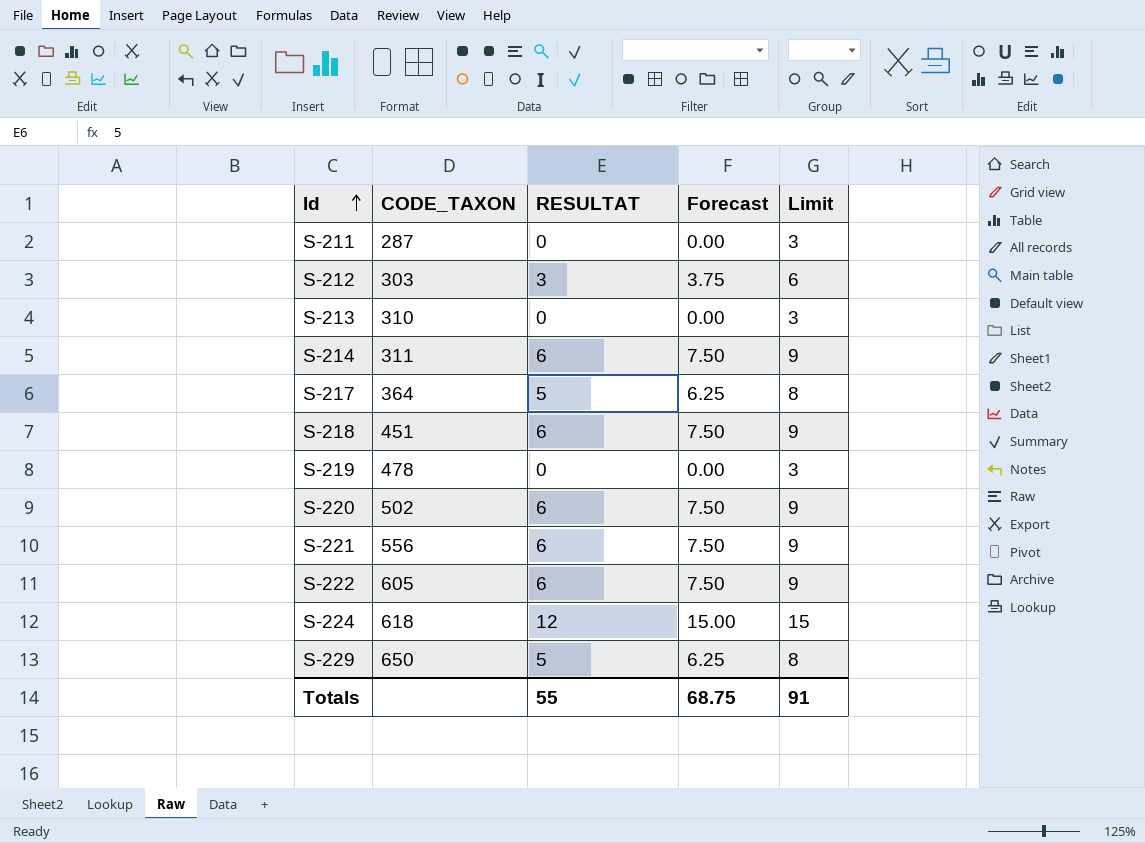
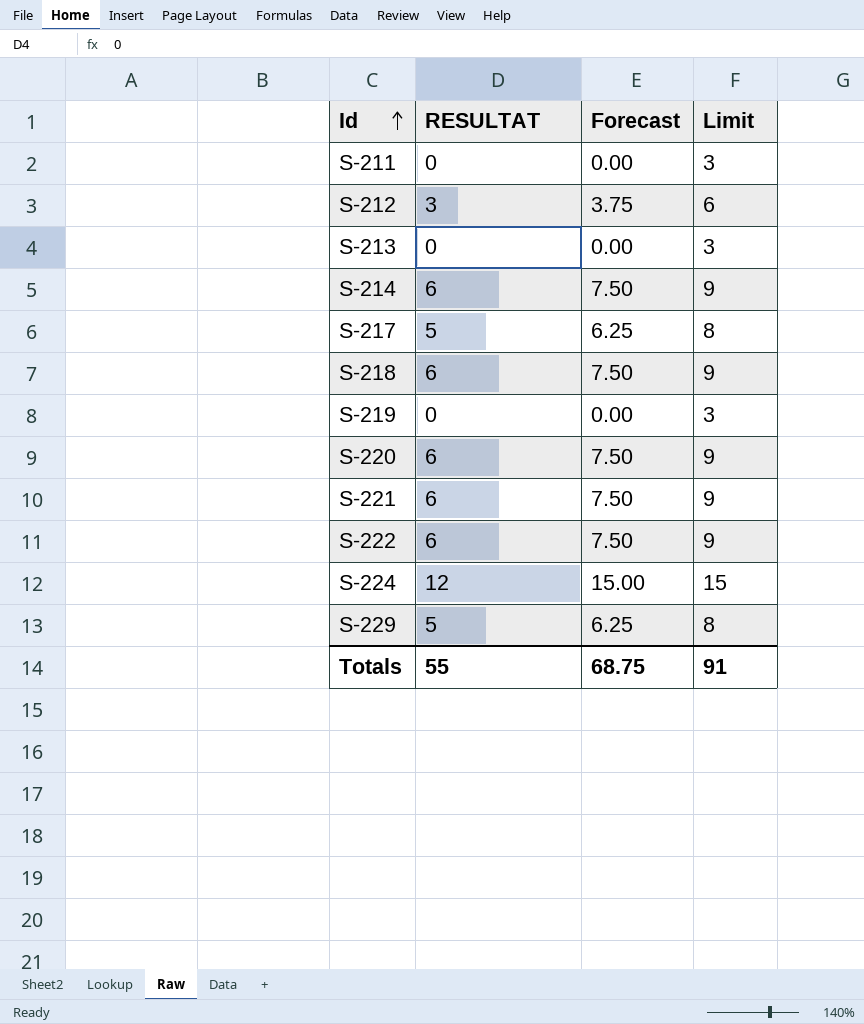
column CODE_TAXON | position: 2 -> none

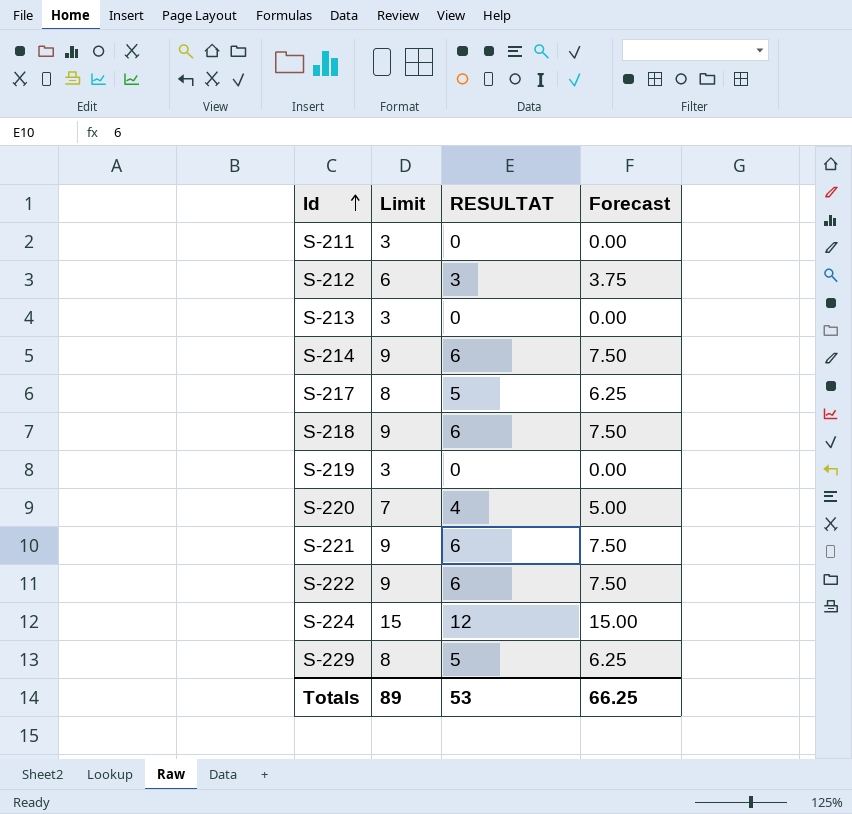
column Limit | position: 4 -> 2
S-220 | Limit: 9 -> 7
S-220 | RESULTAT: 6 -> 4
S-220 | Forecast: 7.50 -> 5.00
Totals | Limit: 91 -> 89
Totals | RESULTAT: 55 -> 53
Totals | Forecast: 68.75 -> 66.25

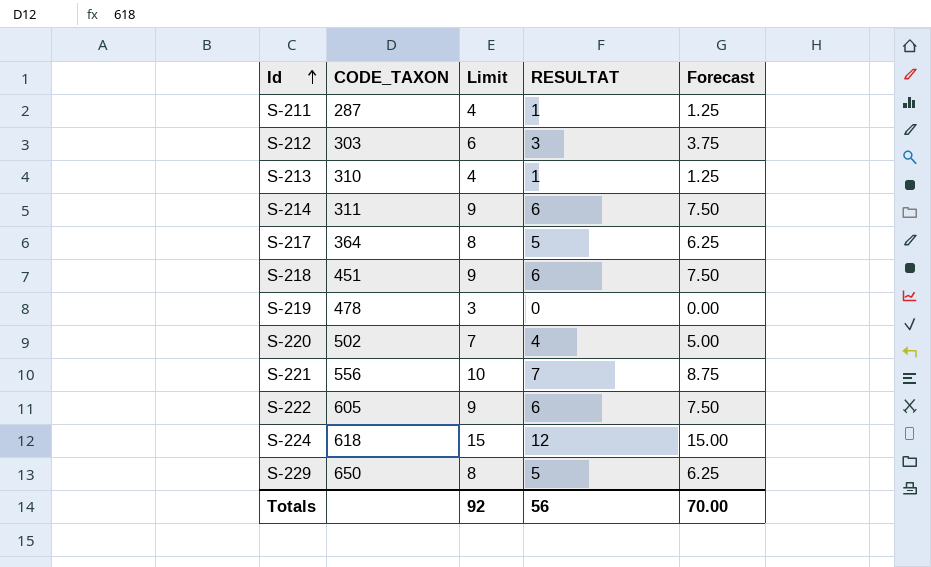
column CODE_TAXON | position: none -> 2
S-211 | Limit: 3 -> 4
S-211 | RESULTAT: 0 -> 1
S-211 | Forecast: 0.00 -> 1.25
S-213 | Limit: 3 -> 4
S-213 | RESULTAT: 0 -> 1
S-213 | Forecast: 0.00 -> 1.25
S-221 | Limit: 9 -> 10
S-221 | RESULTAT: 6 -> 7
S-221 | Forecast: 7.50 -> 8.75
Totals | Limit: 89 -> 92
Totals | RESULTAT: 53 -> 56
Totals | Forecast: 66.25 -> 70.00

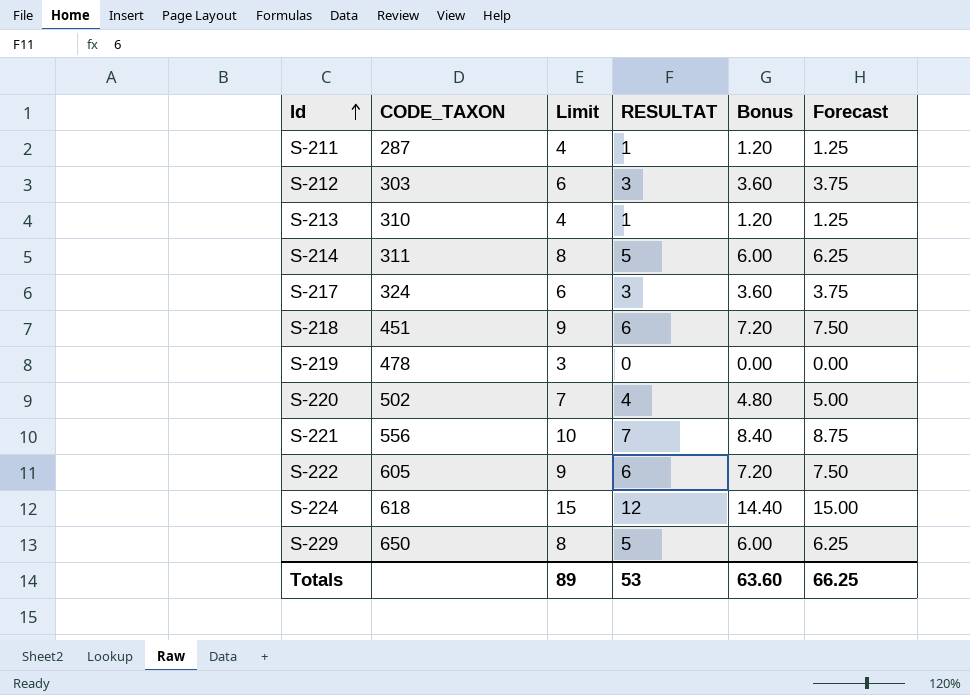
column Bonus | formula: none -> [RESULTAT] * 1.2
S-214 | Limit: 9 -> 8
S-214 | RESULTAT: 6 -> 5
S-214 | Forecast: 7.50 -> 6.25
S-217 | CODE_TAXON: 364 -> 324
S-217 | Limit: 8 -> 6
S-217 | RESULTAT: 5 -> 3
S-217 | Forecast: 6.25 -> 3.75
Totals | Limit: 92 -> 89
Totals | RESULTAT: 56 -> 53
Totals | Forecast: 70.00 -> 66.25

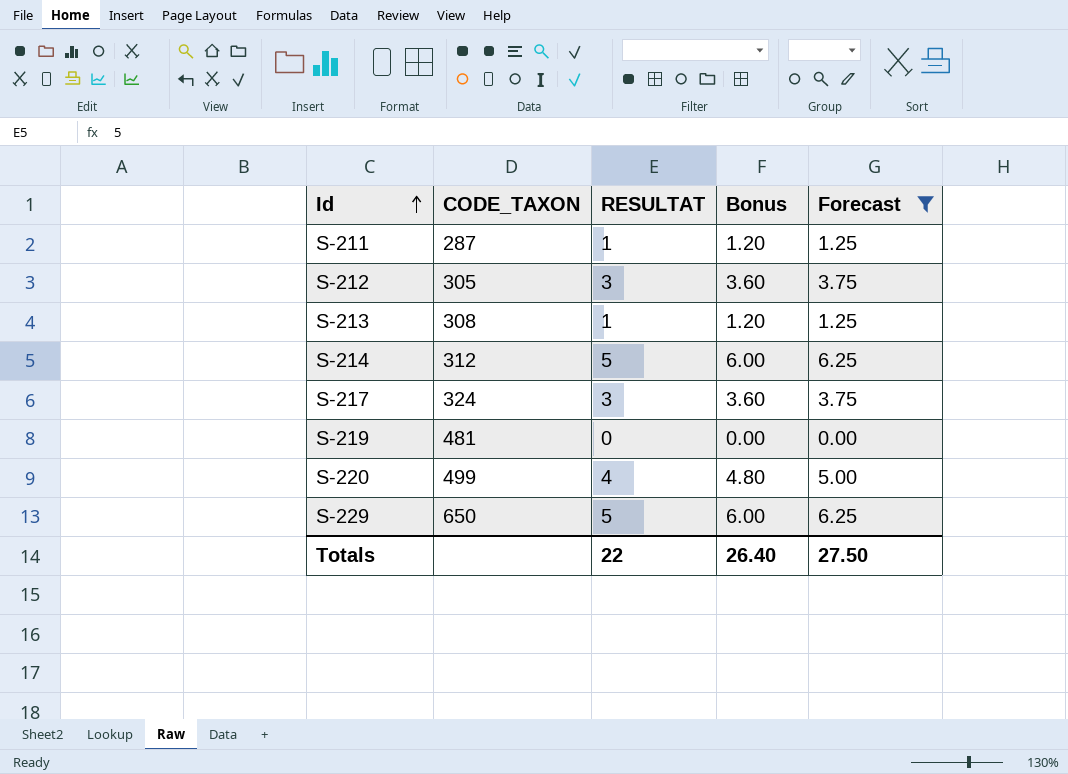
filter: none -> Forecast <= 6.25
column Limit | formula: [RESULTAT] + 3 -> none
S-212 | CODE_TAXON: 303 -> 305
S-213 | CODE_TAXON: 310 -> 308
S-214 | CODE_TAXON: 311 -> 312
S-219 | CODE_TAXON: 478 -> 481
S-220 | CODE_TAXON: 502 -> 499
Totals | RESULTAT: 53 -> 22
Totals | Bonus: 63.60 -> 26.40
Totals | Forecast: 66.25 -> 27.50

